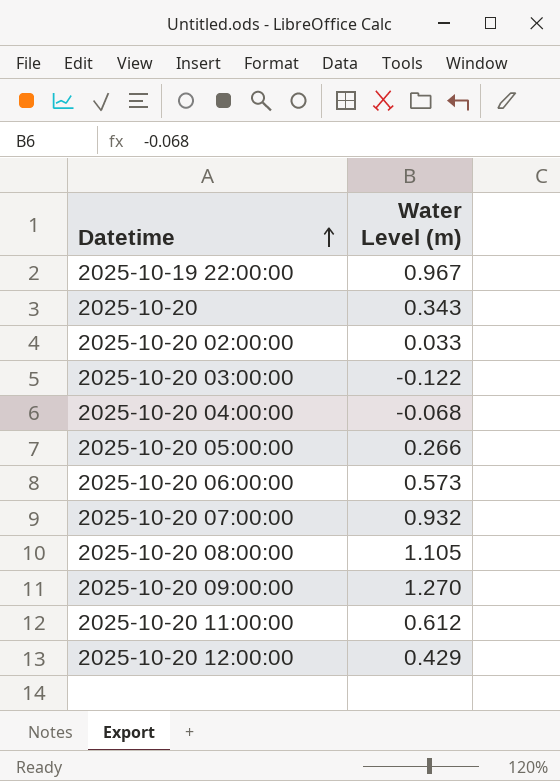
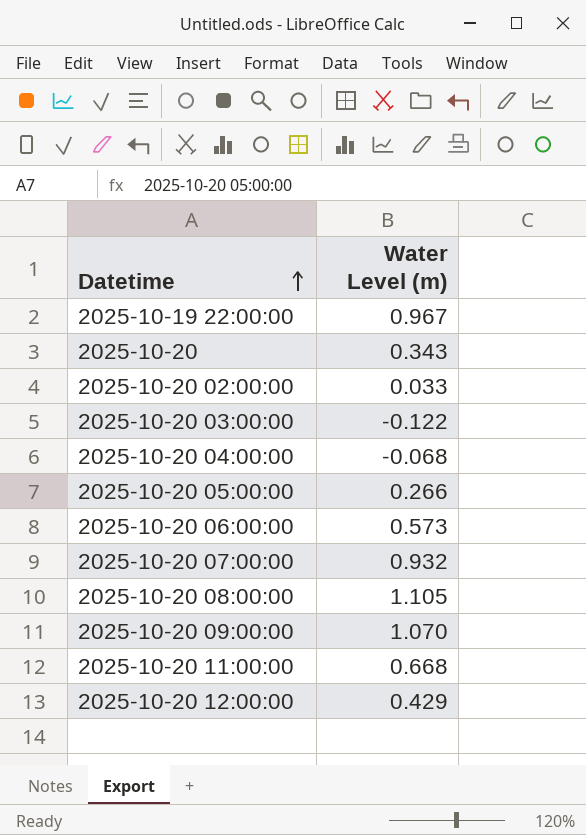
2025-10-20 09:00:00 | Water Level (m): 1.270 -> 1.070
2025-10-20 11:00:00 | Water Level (m): 0.612 -> 0.668

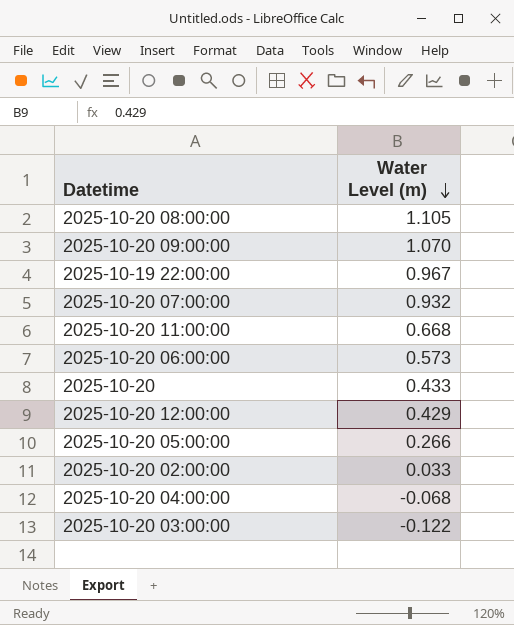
row order: Datetime ascending -> Water Level (m) descending
2025-10-20 | Water Level (m): 0.343 -> 0.433

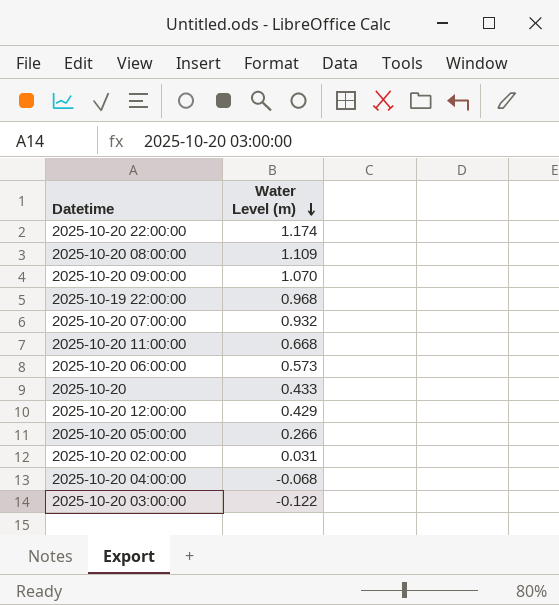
row 2025-10-20 22:00:00: none -> 1.174
2025-10-20 08:00:00 | Water Level (m): 1.105 -> 1.109
2025-10-19 22:00:00 | Water Level (m): 0.967 -> 0.968
2025-10-20 02:00:00 | Water Level (m): 0.033 -> 0.031

